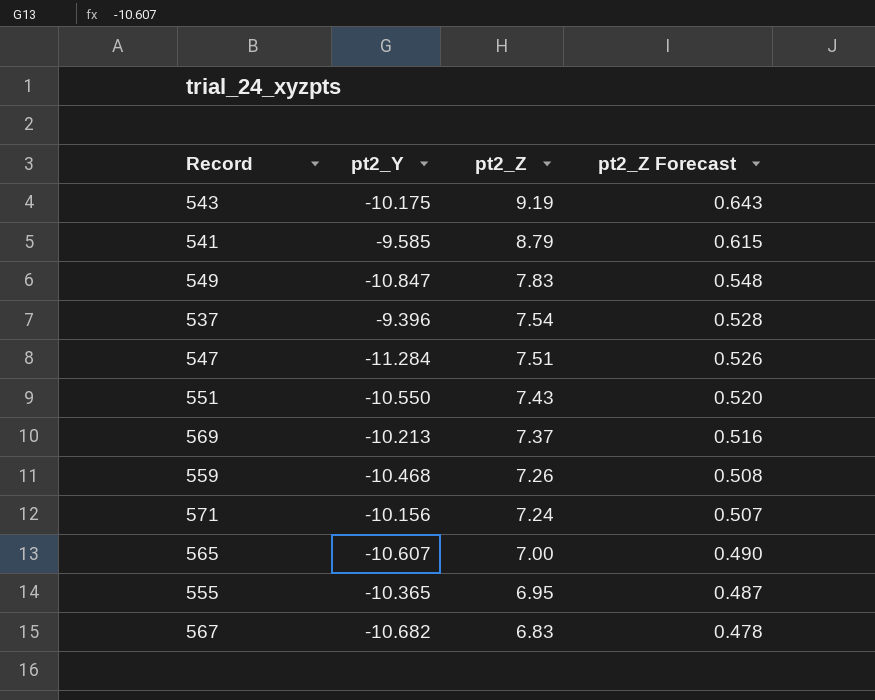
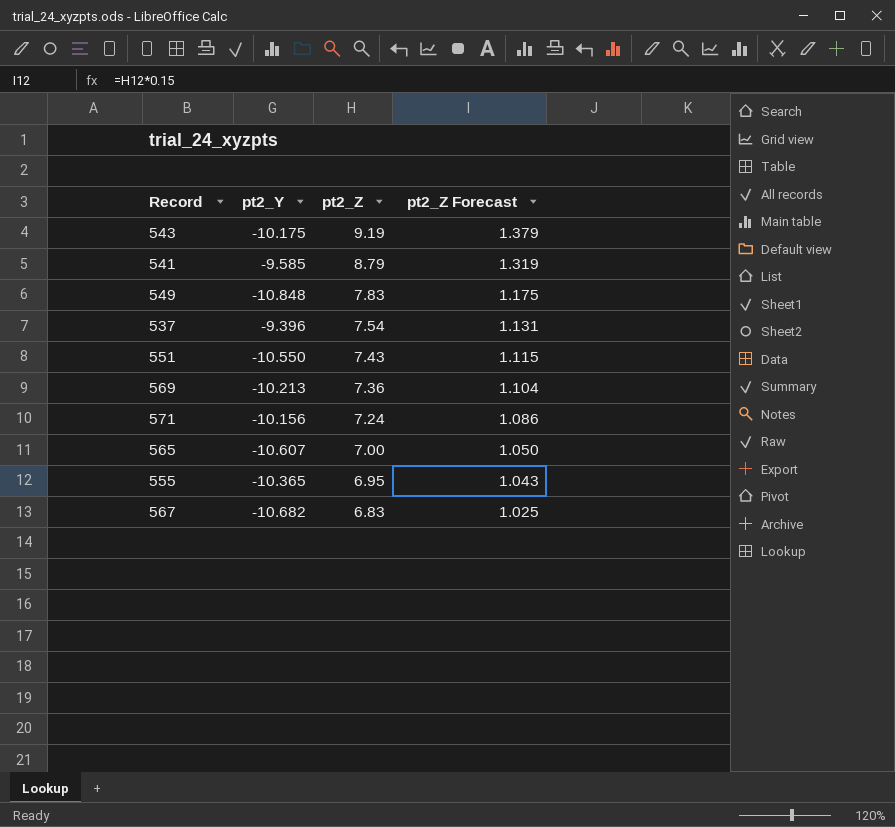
column pt2_Z Forecast | formula: [pt2_Z] * 0.07 -> [pt2_Z] * 0.15
row 547: -11.284 | 7.51 | 0.526 -> none
row 559: -10.468 | 7.26 | 0.508 -> none
549 | pt2_Y: -10.847 -> -10.848
569 | pt2_Z: 7.37 -> 7.36

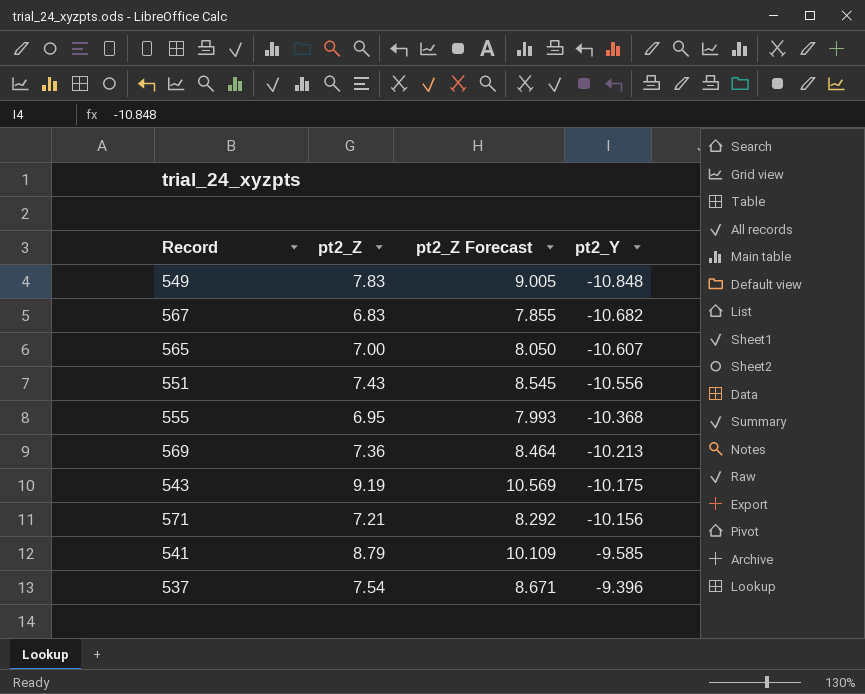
row order: pt2_Z descending -> pt2_Y ascending
column pt2_Z Forecast | formula: [pt2_Z] * 0.15 -> [pt2_Z] * 1.15
column pt2_Y | position: 2 -> 4
551 | pt2_Y: -10.550 -> -10.556
555 | pt2_Y: -10.365 -> -10.368
571 | pt2_Z: 7.24 -> 7.21

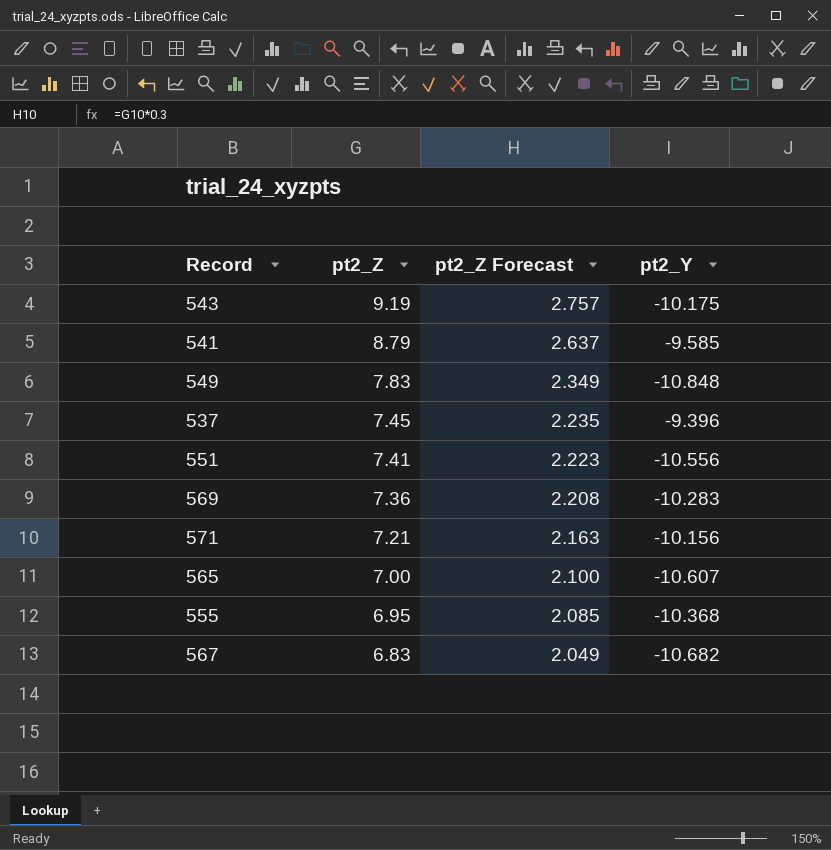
row order: pt2_Y ascending -> pt2_Z descending
column pt2_Z Forecast | formula: [pt2_Z] * 1.15 -> [pt2_Z] * 0.3
537 | pt2_Z: 7.54 -> 7.45
551 | pt2_Z: 7.43 -> 7.41
569 | pt2_Y: -10.213 -> -10.283

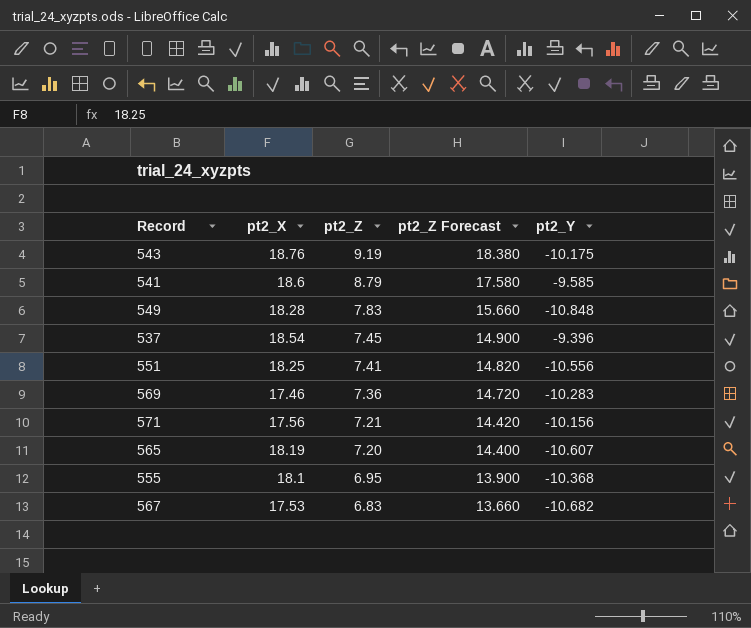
column pt2_X | position: none -> 2
column pt2_Z Forecast | formula: [pt2_Z] * 0.3 -> [pt2_Z] * 2
565 | pt2_Z: 7.00 -> 7.20

